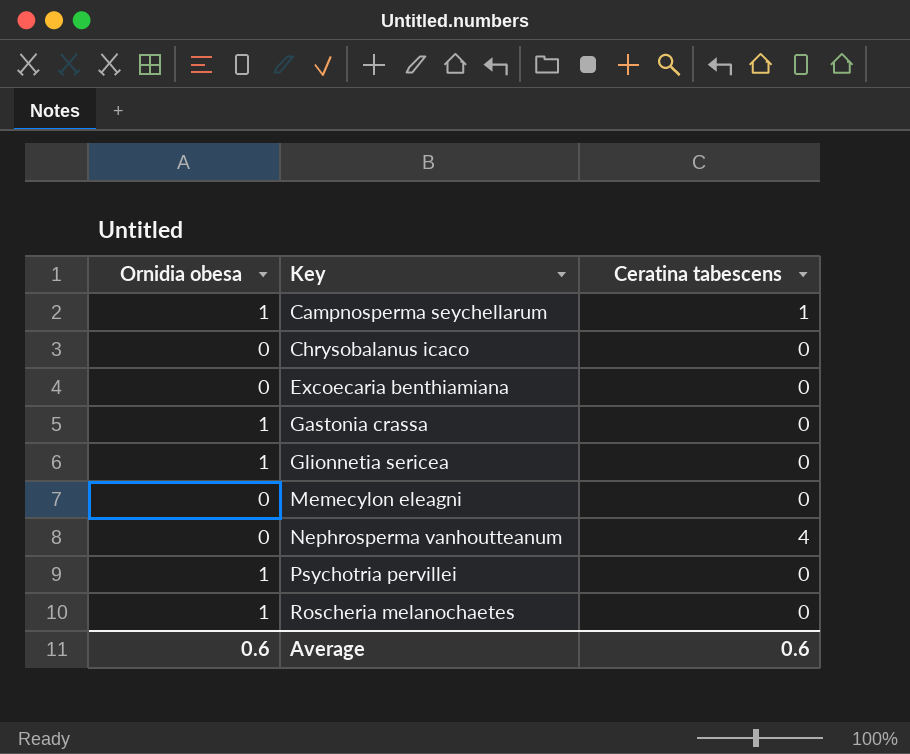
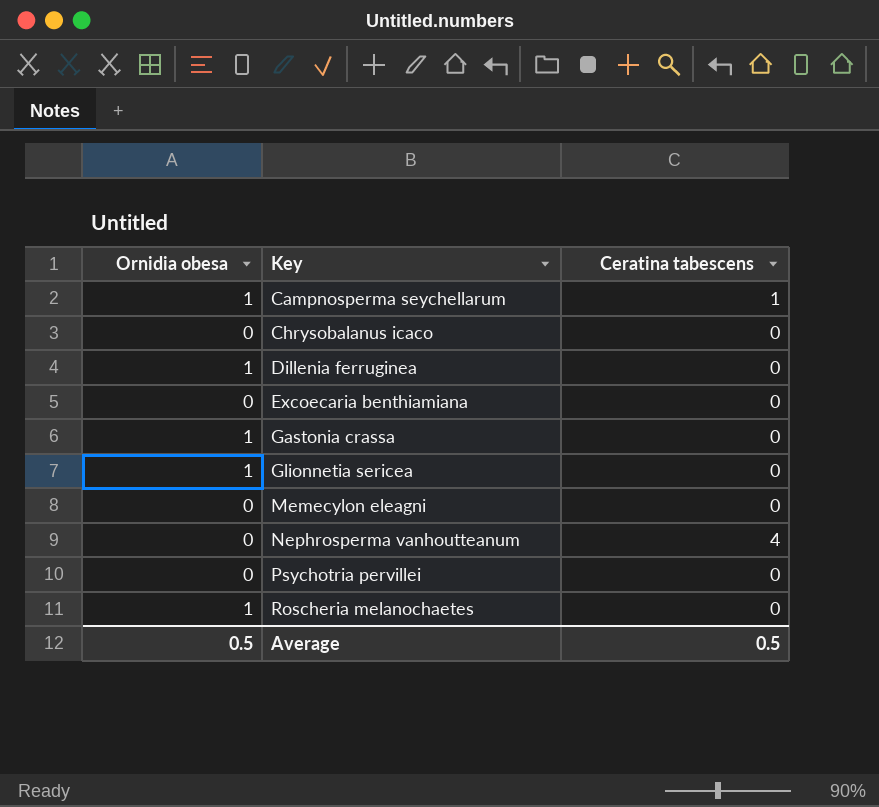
row Dillenia ferruginea: none -> 1 | 0
Psychotria pervillei | Ornidia obesa: 1 -> 0
Average | Ornidia obesa: 0.6 -> 0.5
Average | Ceratina tabescens: 0.6 -> 0.5

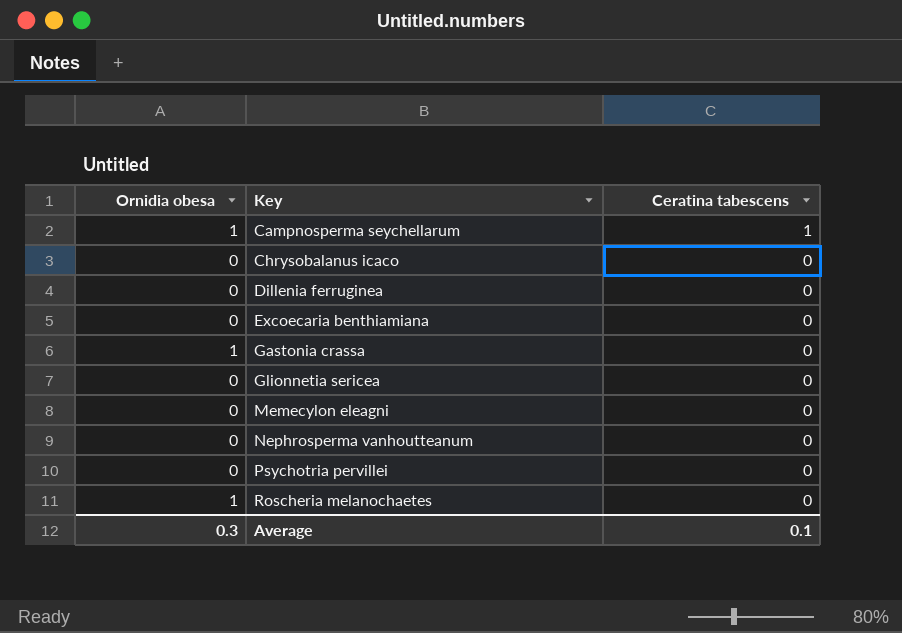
Dillenia ferruginea | Ornidia obesa: 1 -> 0
Glionnetia sericea | Ornidia obesa: 1 -> 0
Nephrosperma vanhoutteanum | Ceratina tabescens: 4 -> 0
Average | Ornidia obesa: 0.5 -> 0.3
Average | Ceratina tabescens: 0.5 -> 0.1

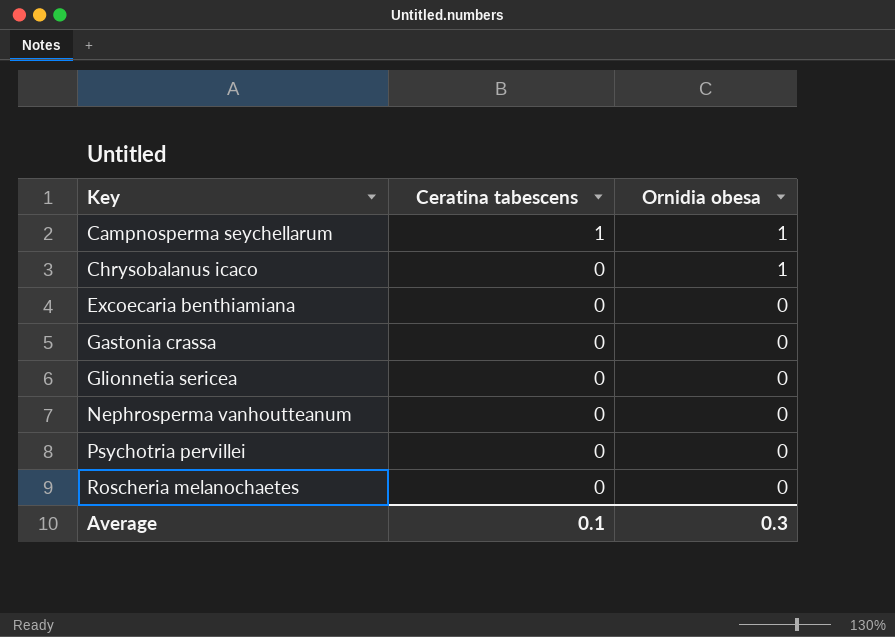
column Ornidia obesa | position: 1 -> 3
row Dillenia ferruginea: 0 | 0 -> none
row Memecylon eleagni: 0 | 0 -> none
Chrysobalanus icaco | Ornidia obesa: 0 -> 1
Gastonia crassa | Ornidia obesa: 1 -> 0
Roscheria melanochaetes | Ornidia obesa: 1 -> 0

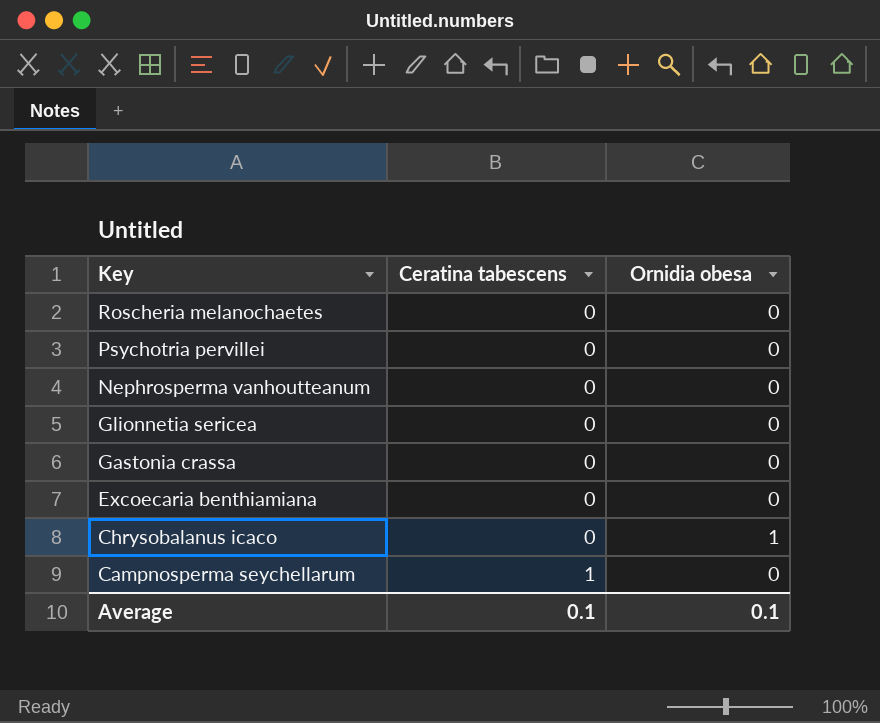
row order: Key ascending -> Key descending
Campnosperma seychellarum | Ornidia obesa: 1 -> 0
Average | Ornidia obesa: 0.3 -> 0.1

